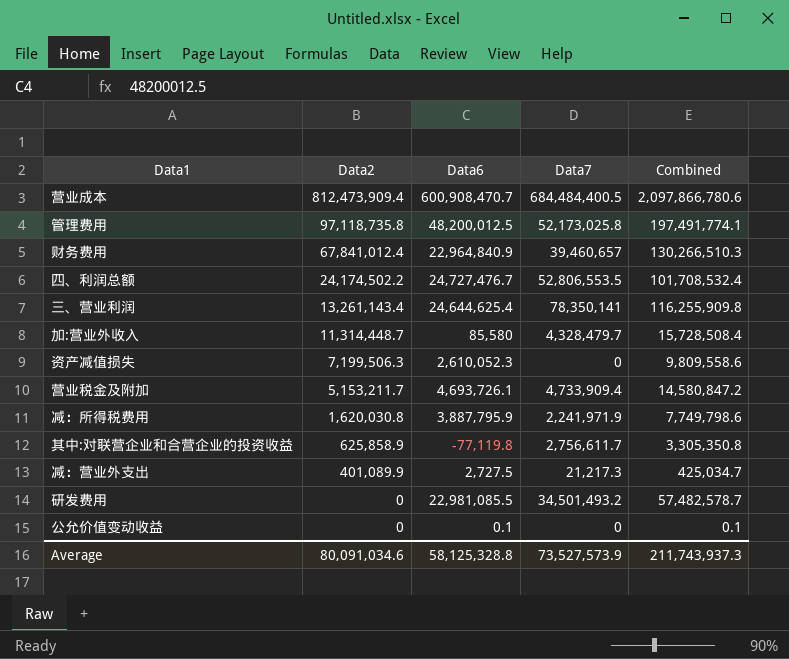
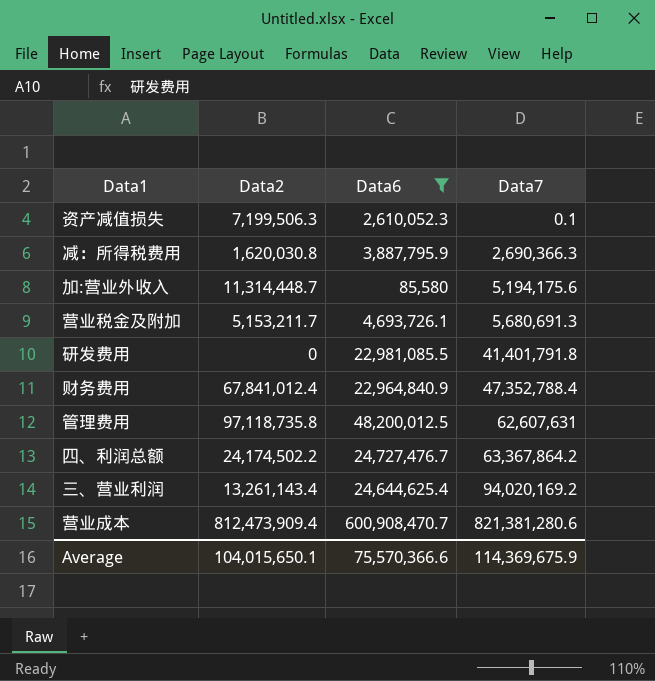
filter: none -> Data6 >= 85,580
row order: Data2 descending -> Data7 ascending
column Combined | formula: [Data2] + [Data6] + [Data7] -> none
资产减值损失 | Data7: 0 -> 0.1
减：所得税费用 | Data7: 2,241,971.9 -> 2,690,366.3
加:营业外收入 | Data7: 4,328,479.7 -> 5,194,175.6
营业税金及附加 | Data7: 4,733,909.4 -> 5,680,691.3
研发费用 | Data7: 34,501,493.2 -> 41,401,791.8
财务费用 | Data7: 39,460,657 -> 47,352,788.4
管理费用 | Data7: 52,173,025.8 -> 62,607,631
四、利润总额 | Data7: 52,806,553.5 -> 63,367,864.2
三、营业利润 | Data7: 78,350,141 -> 94,020,169.2
营业成本 | Data7: 684,484,400.5 -> 821,381,280.6
Average | Data2: 80,091,034.6 -> 104,015,650.1
Average | Data6: 58,125,328.8 -> 75,570,366.6
Average | Data7: 73,527,573.9 -> 114,369,675.9

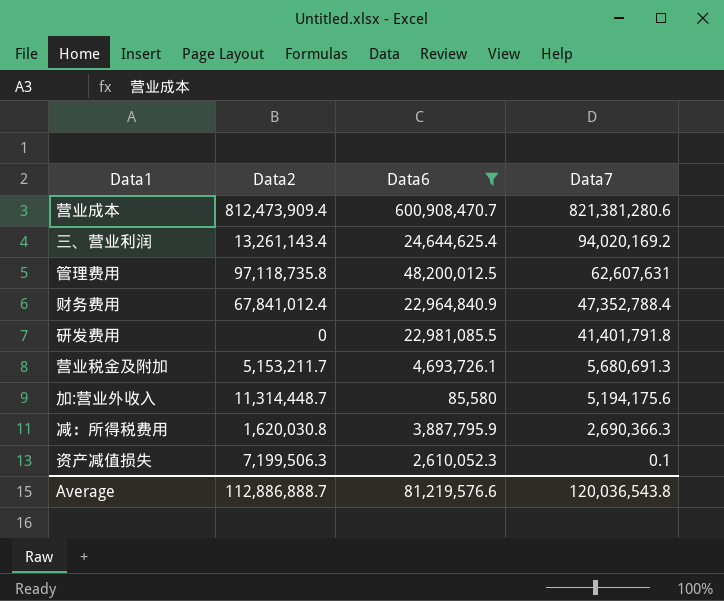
row order: Data7 ascending -> Data7 descending
row 四、利润总额: 24,174,502.2 | 24,727,476.7 | 63,367,864.2 -> none
Average | Data2: 104,015,650.1 -> 112,886,888.7
Average | Data6: 75,570,366.6 -> 81,219,576.6
Average | Data7: 114,369,675.9 -> 120,036,543.8

